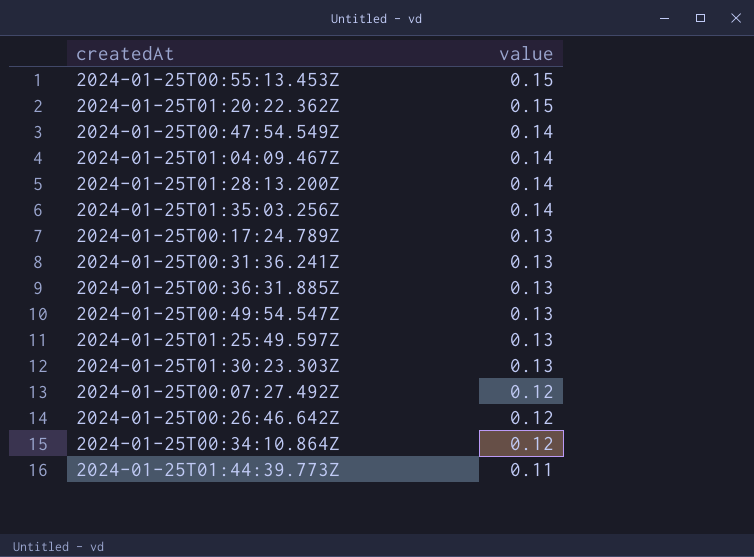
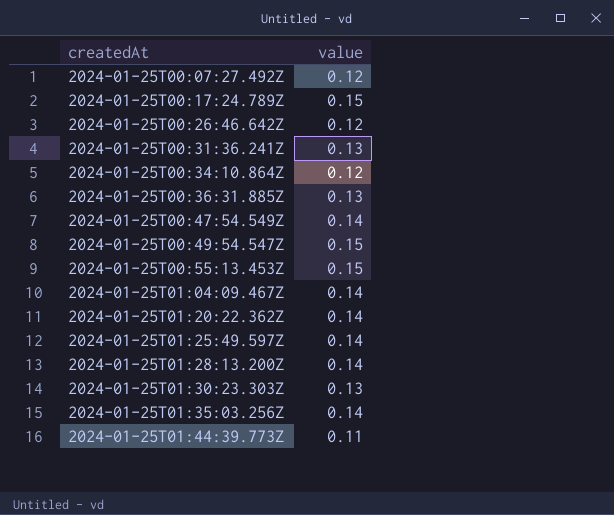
row order: value descending -> createdAt ascending
2024-01-25T00:17:24.789Z | value: 0.13 -> 0.15
2024-01-25T00:49:54.547Z | value: 0.13 -> 0.15
2024-01-25T01:20:22.362Z | value: 0.15 -> 0.14
2024-01-25T01:25:49.597Z | value: 0.13 -> 0.14

